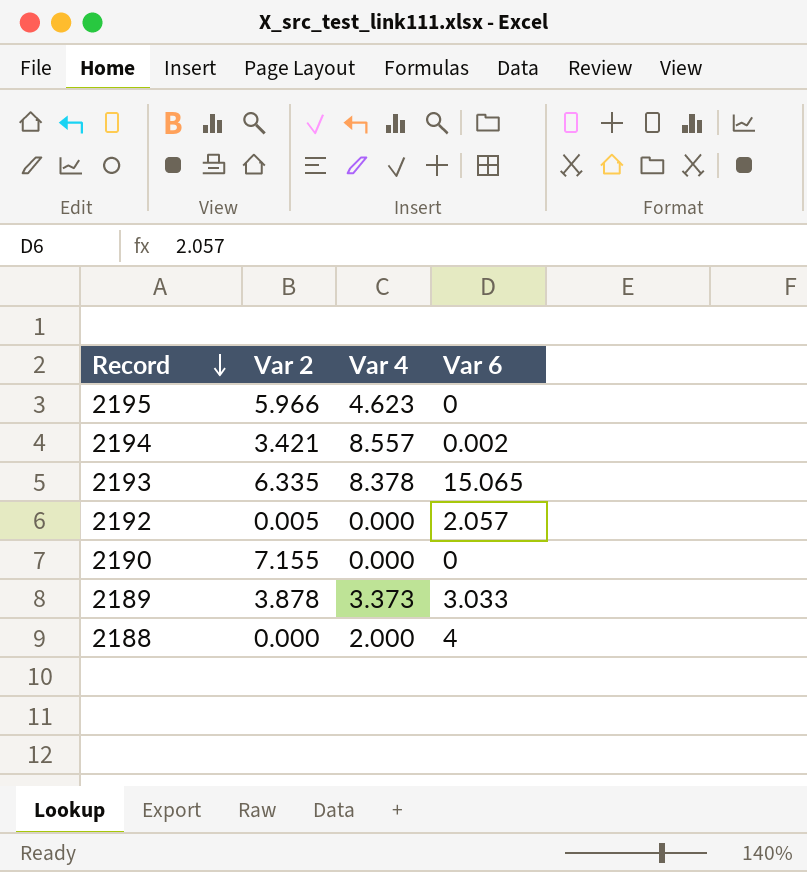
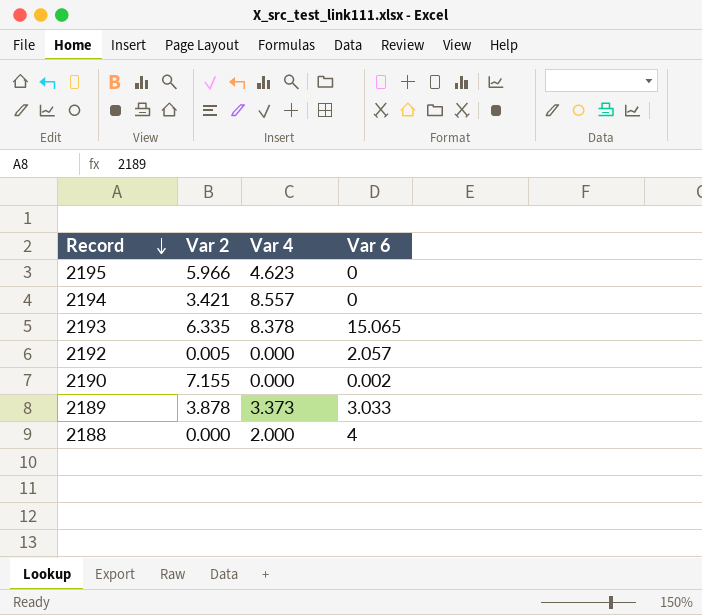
2194 | Var 6: 0.002 -> 0
2190 | Var 6: 0 -> 0.002

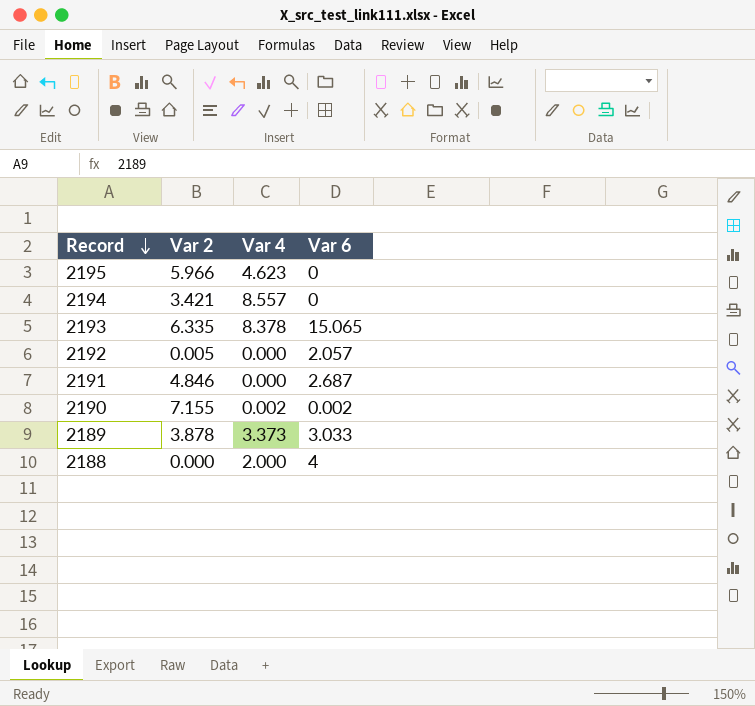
row 2191: none -> 4.846 | 0.000 | 2.687
2190 | Var 4: 0.000 -> 0.002

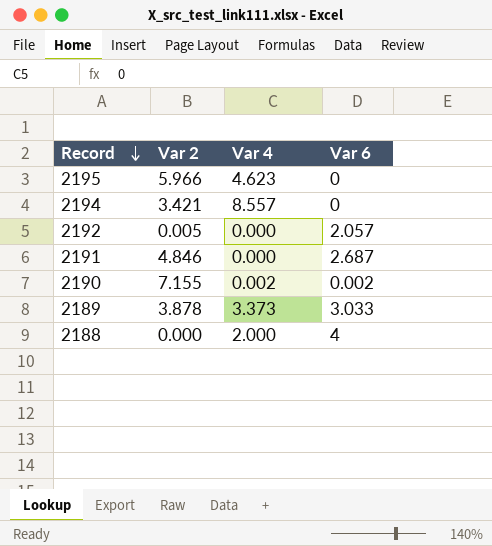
row 2193: 6.335 | 8.378 | 15.065 -> none

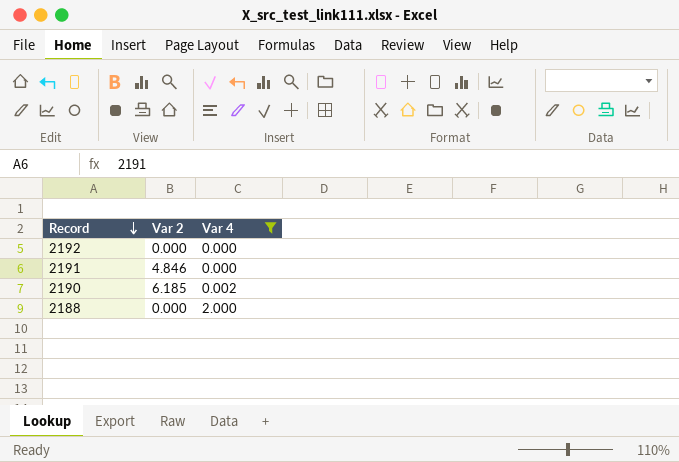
filter: none -> Var 4 <= 2.000
column Var 6 | position: 4 -> none
2192 | Var 2: 0.005 -> 0.000
2190 | Var 2: 7.155 -> 6.185

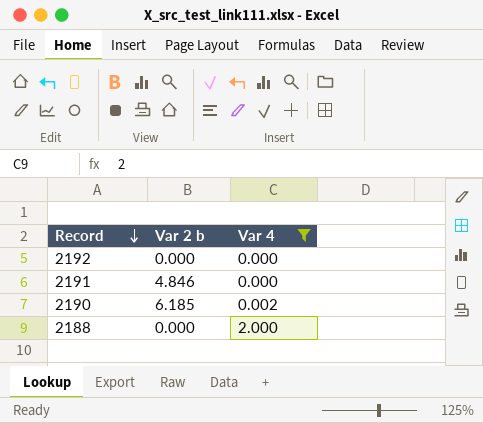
column name: Var 2 -> Var 2 b

